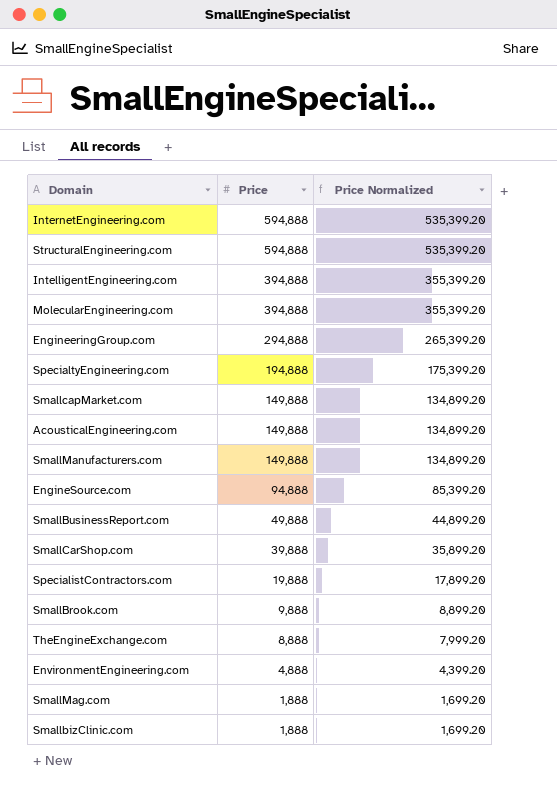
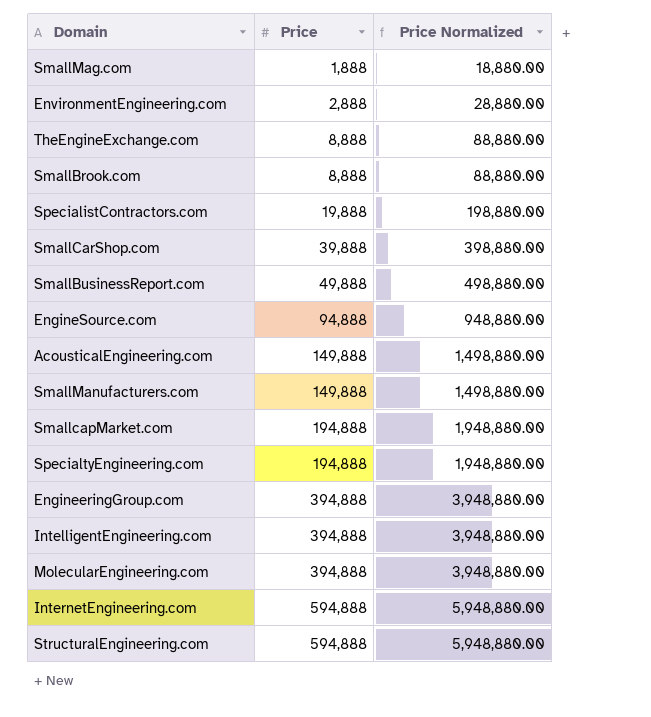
row order: Price descending -> Price ascending
column Price Normalized | formula: [Price] * 0.9 -> [Price] * 10
row SmallbizClinic.com: 1,888 | 1,699.20 -> none
EnvironmentEngineering.com | Price: 4,888 -> 2,888
SmallBrook.com | Price: 9,888 -> 8,888
SmallcapMarket.com | Price: 149,888 -> 194,888
EngineeringGroup.com | Price: 294,888 -> 394,888

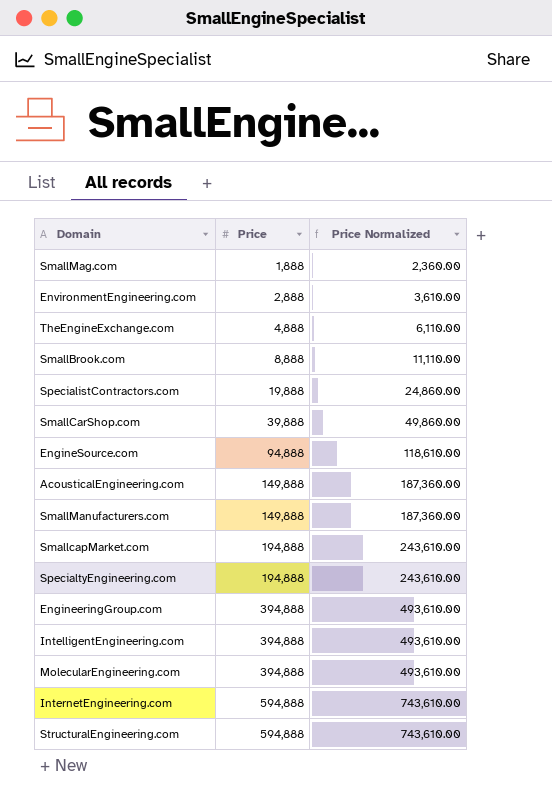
column Price Normalized | formula: [Price] * 10 -> [Price] * 1.25
row SmallBusinessReport.com: 49,888 | 498,880.00 -> none
TheEngineExchange.com | Price: 8,888 -> 4,888

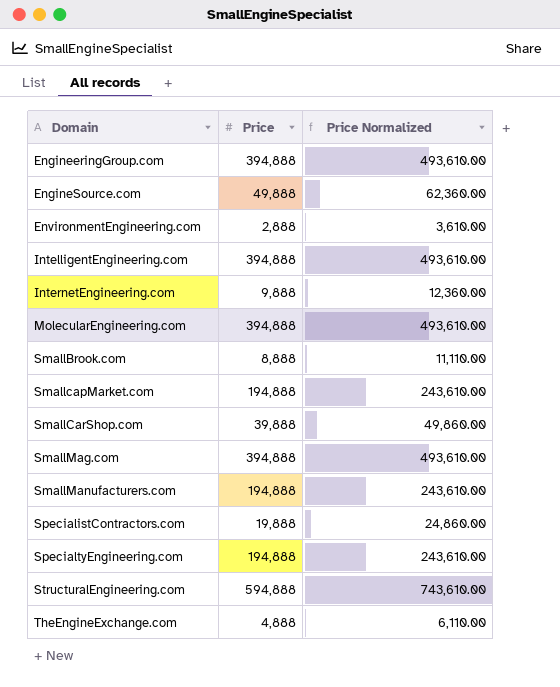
row order: Price ascending -> Domain ascending
row AcousticalEngineering.com: 149,888 | 187,360.00 -> none
EngineSource.com | Price: 94,888 -> 49,888
EngineSource.com | Price Normalized: 118,610.00 -> 62,360.00
InternetEngineering.com | Price: 594,888 -> 9,888
InternetEngineering.com | Price Normalized: 743,610.00 -> 12,360.00
SmallMag.com | Price: 1,888 -> 394,888
SmallMag.com | Price Normalized: 2,360.00 -> 493,610.00
SmallManufacturers.com | Price: 149,888 -> 194,888
SmallManufacturers.com | Price Normalized: 187,360.00 -> 243,610.00

